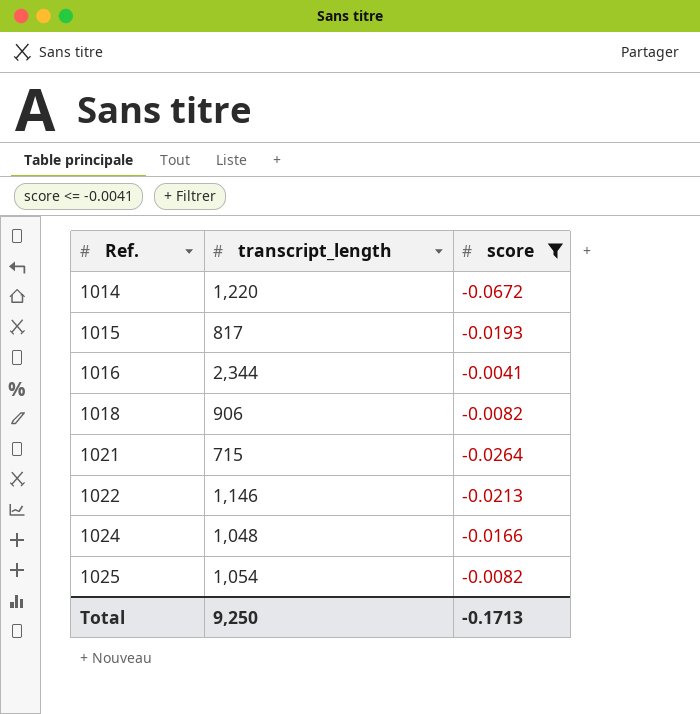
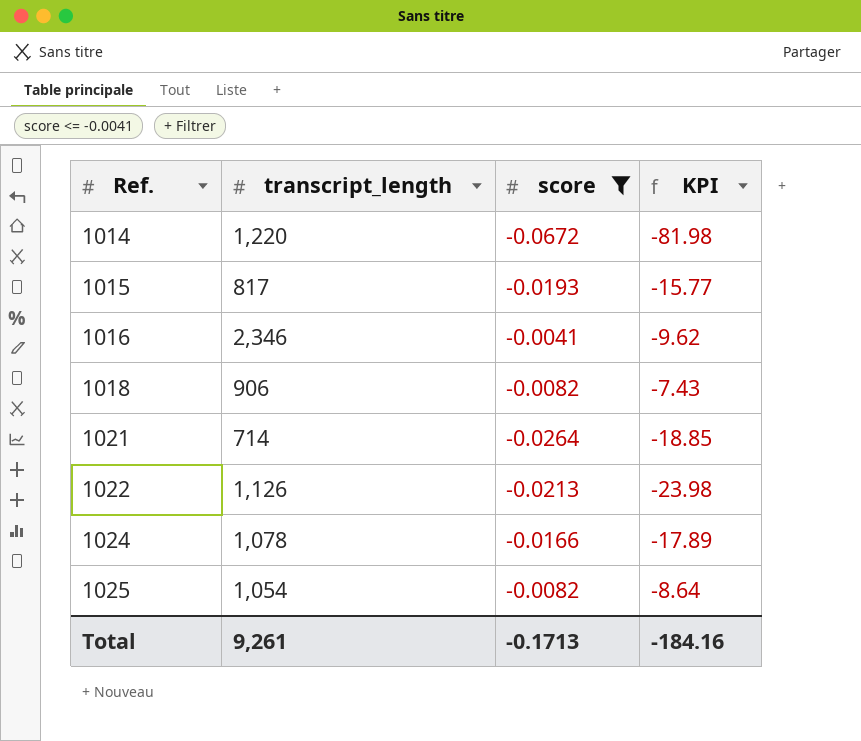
column KPI | formula: none -> [transcript_length] * [score]
1016 | transcript_length: 2,344 -> 2,346
1021 | transcript_length: 715 -> 714
1022 | transcript_length: 1,146 -> 1,126
1024 | transcript_length: 1,048 -> 1,078
Total | transcript_length: 9,250 -> 9,261

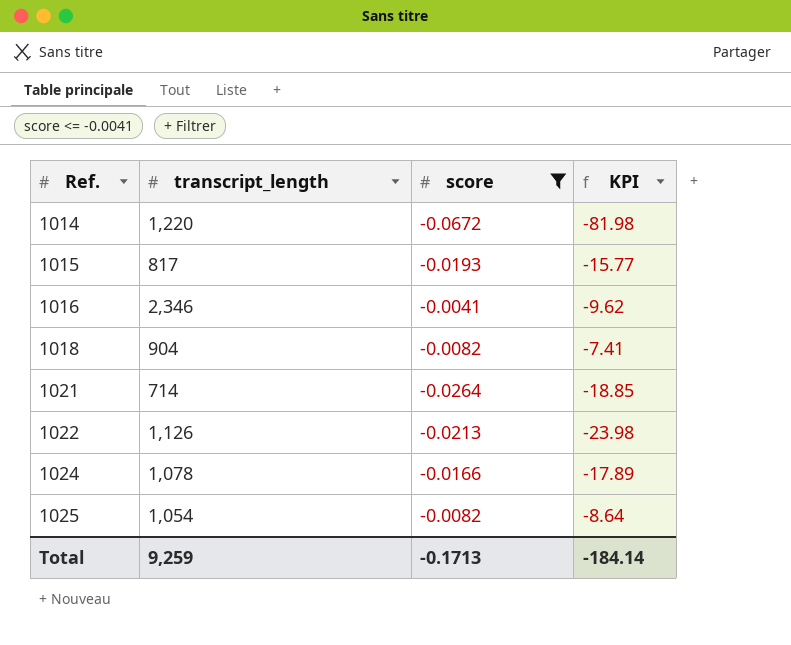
1018 | transcript_length: 906 -> 904
1018 | KPI: -7.43 -> -7.41
Total | transcript_length: 9,261 -> 9,259
Total | KPI: -184.16 -> -184.14

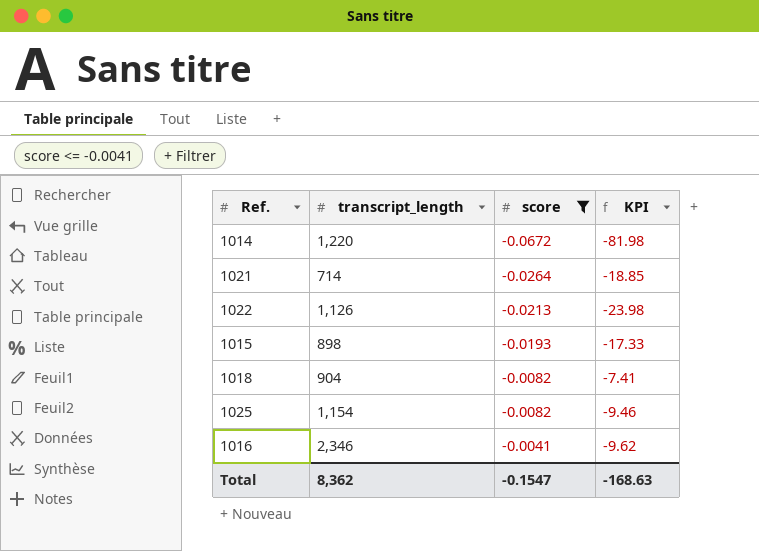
row order: Ref. ascending -> score ascending
row 1024: 1,078 | -0.0166 | -17.89 -> none
1015 | transcript_length: 817 -> 898
1015 | KPI: -15.77 -> -17.33
1025 | transcript_length: 1,054 -> 1,154
1025 | KPI: -8.64 -> -9.46
Total | transcript_length: 9,259 -> 8,362
Total | score: -0.1713 -> -0.1547
Total | KPI: -184.14 -> -168.63

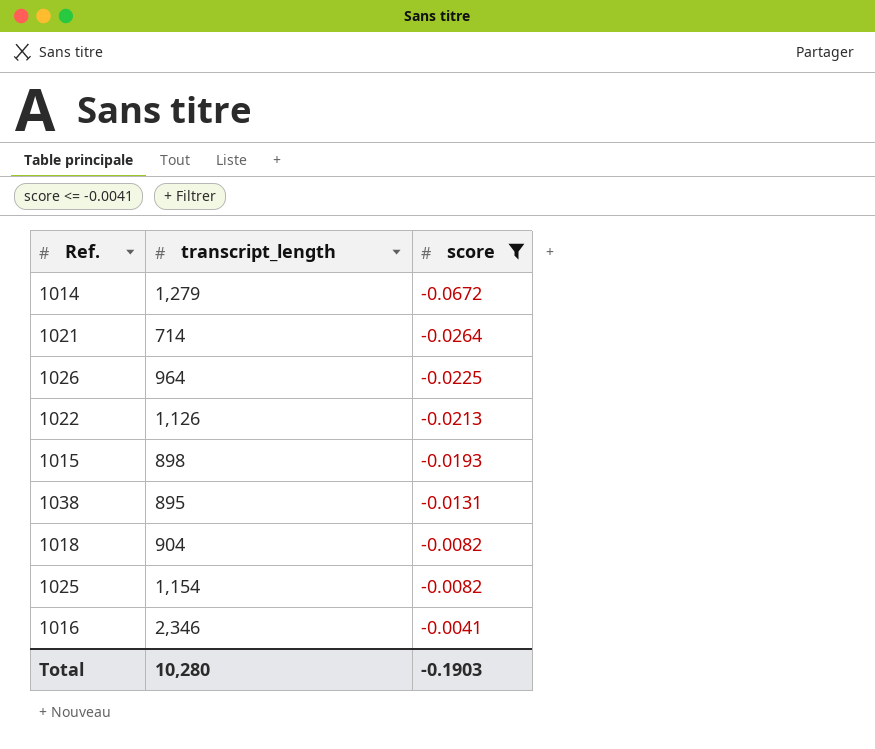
column KPI | formula: [transcript_length] * [score] -> none
1014 | transcript_length: 1,220 -> 1,279
row 1026: none -> 964 | -0.0225
row 1038: none -> 895 | -0.0131
Total | transcript_length: 8,362 -> 10,280
Total | score: -0.1547 -> -0.1903

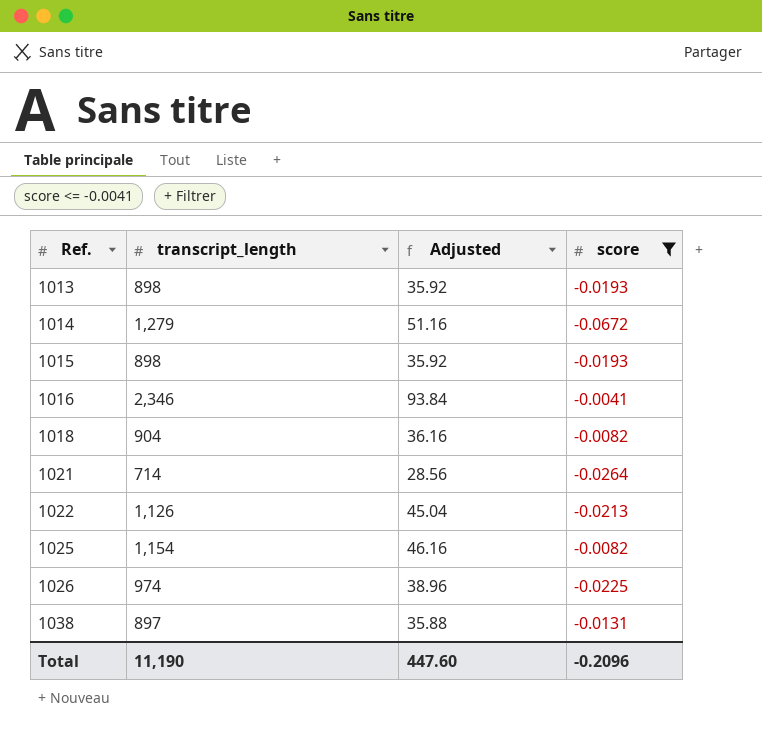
row order: score ascending -> Ref. ascending
column Adjusted | formula: none -> [transcript_length] * 0.04
row 1013: none -> 898 | 35.92 | -0.0193
1026 | transcript_length: 964 -> 974
1038 | transcript_length: 895 -> 897
Total | transcript_length: 10,280 -> 11,190
Total | score: -0.1903 -> -0.2096

